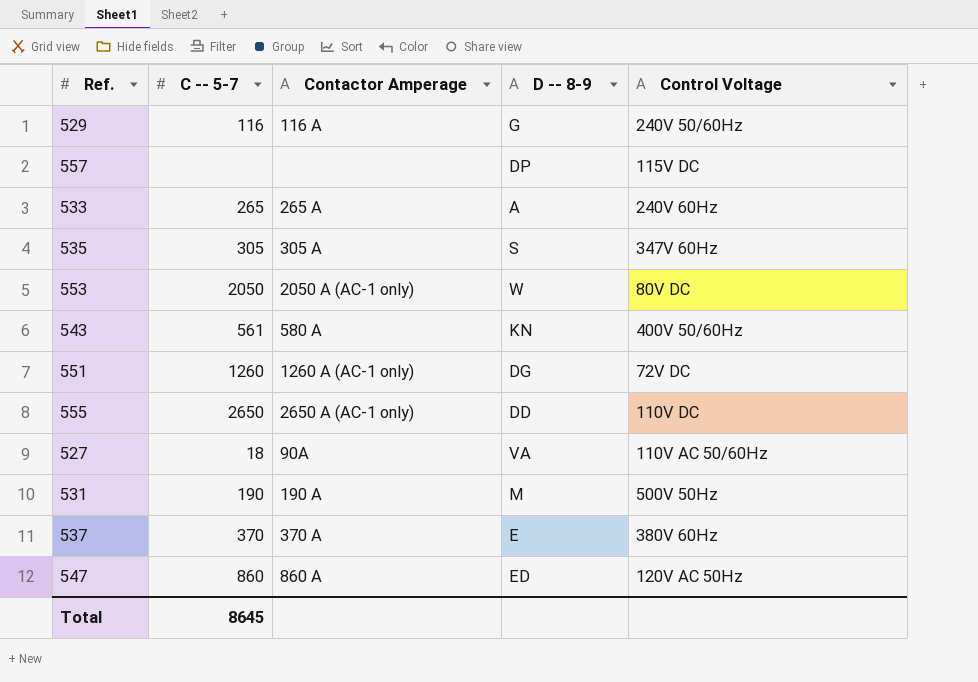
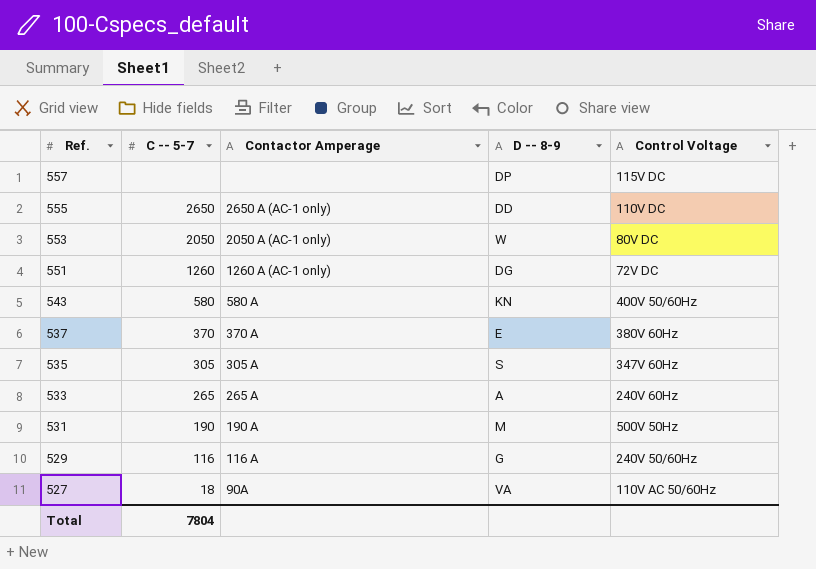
row order: none -> Ref. descending
row 547: 860 | 860 A | ED | 120V AC 50Hz -> none
543 | C -- 5-7: 561 -> 580
Total | C -- 5-7: 8645 -> 7804

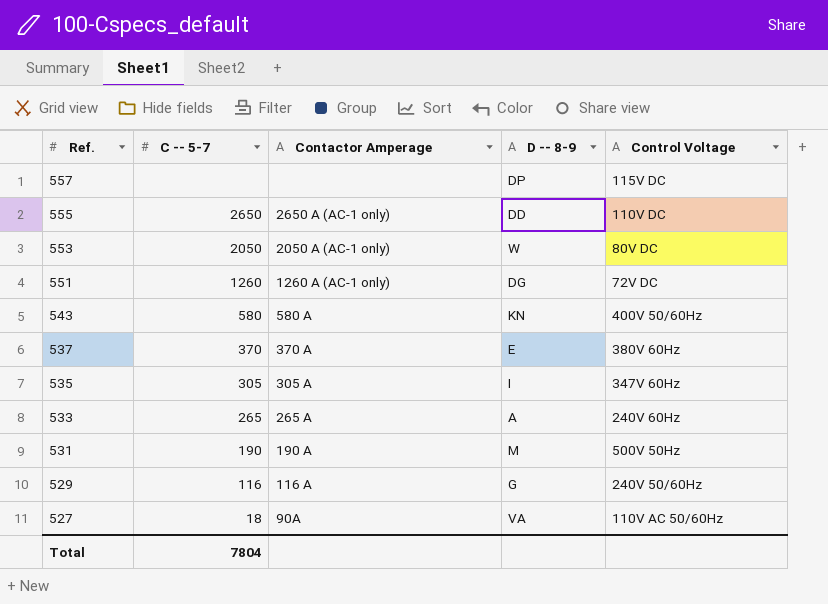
535 | D -- 8-9: S -> I

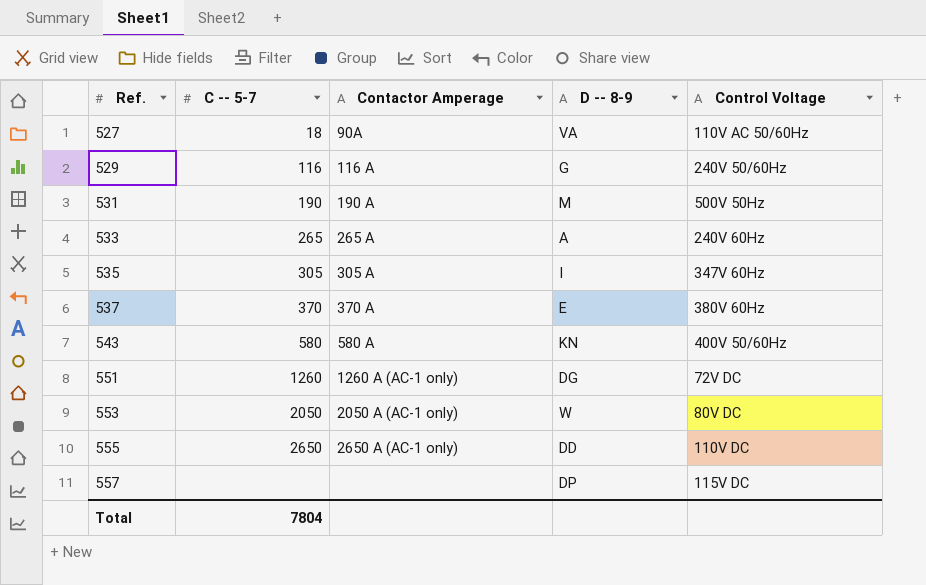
row order: Ref. descending -> Ref. ascending

